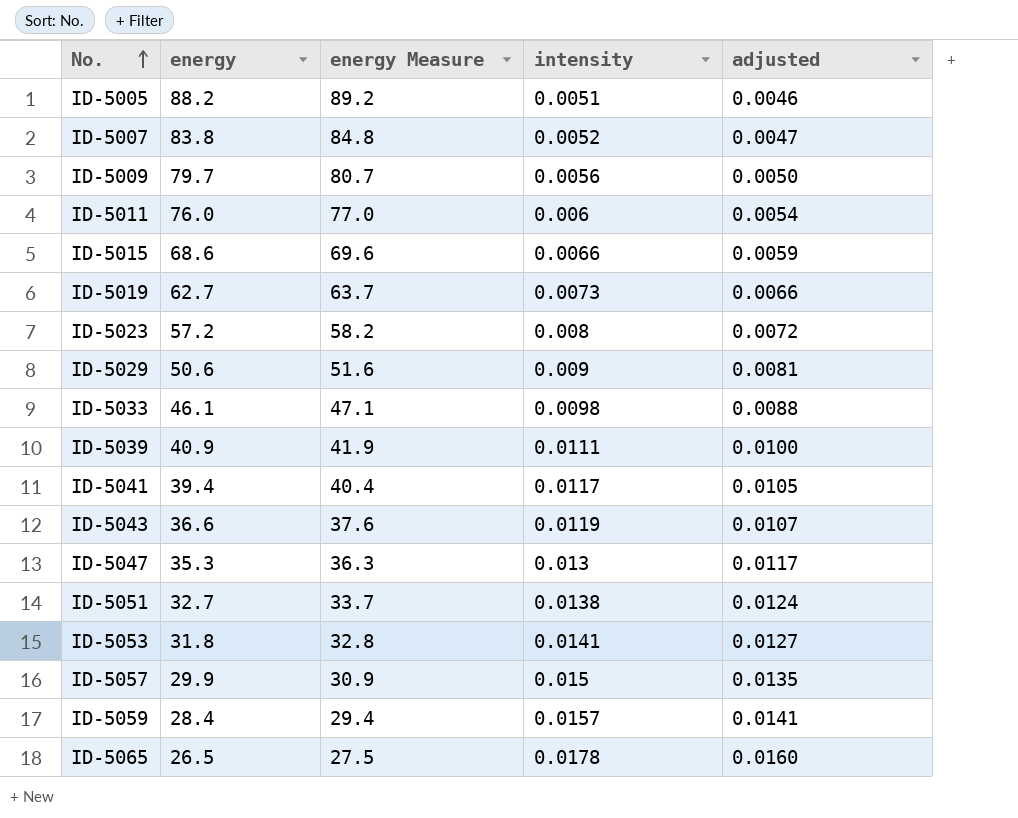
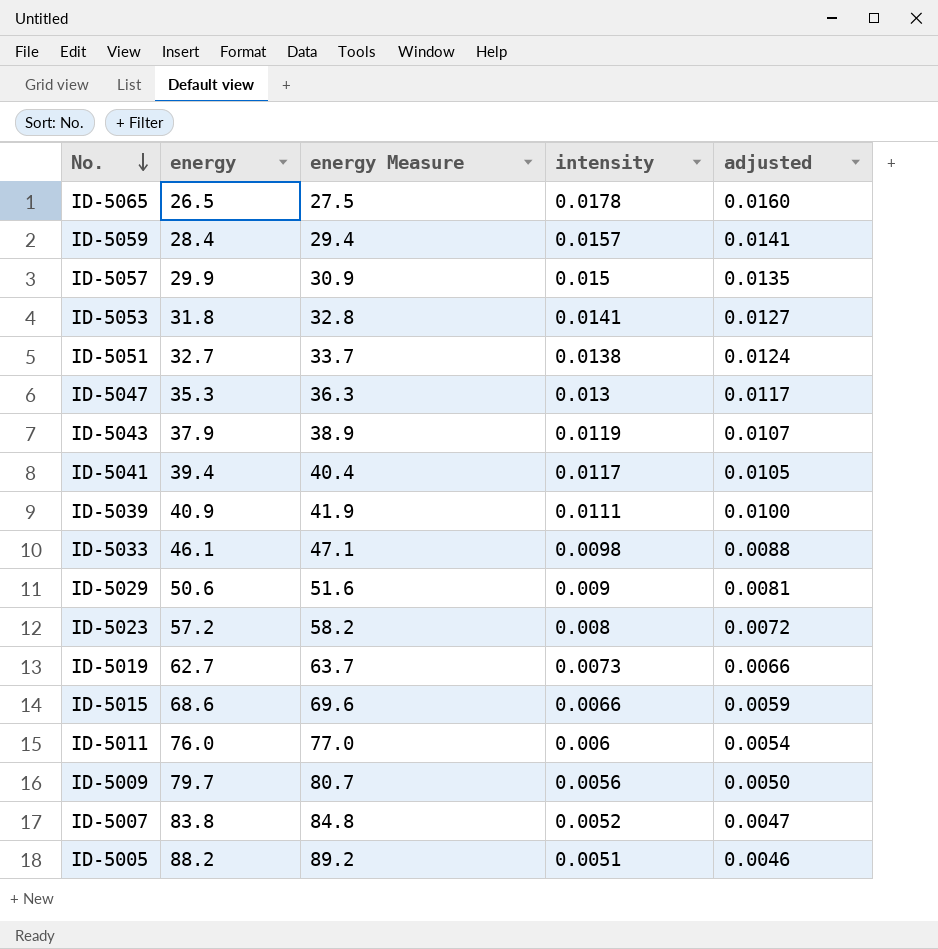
row order: No. ascending -> No. descending
ID-5043 | energy: 36.6 -> 37.9
ID-5043 | energy Measure: 37.6 -> 38.9

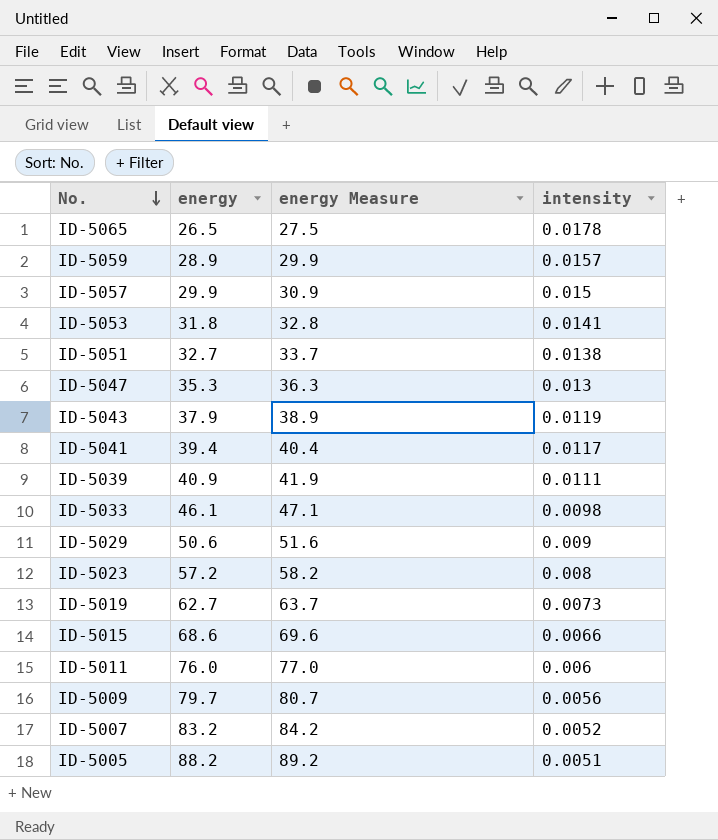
column adjusted | formula: [intensity] * 0.9 -> none
ID-5059 | energy: 28.4 -> 28.9
ID-5059 | energy Measure: 29.4 -> 29.9
ID-5007 | energy: 83.8 -> 83.2
ID-5007 | energy Measure: 84.8 -> 84.2

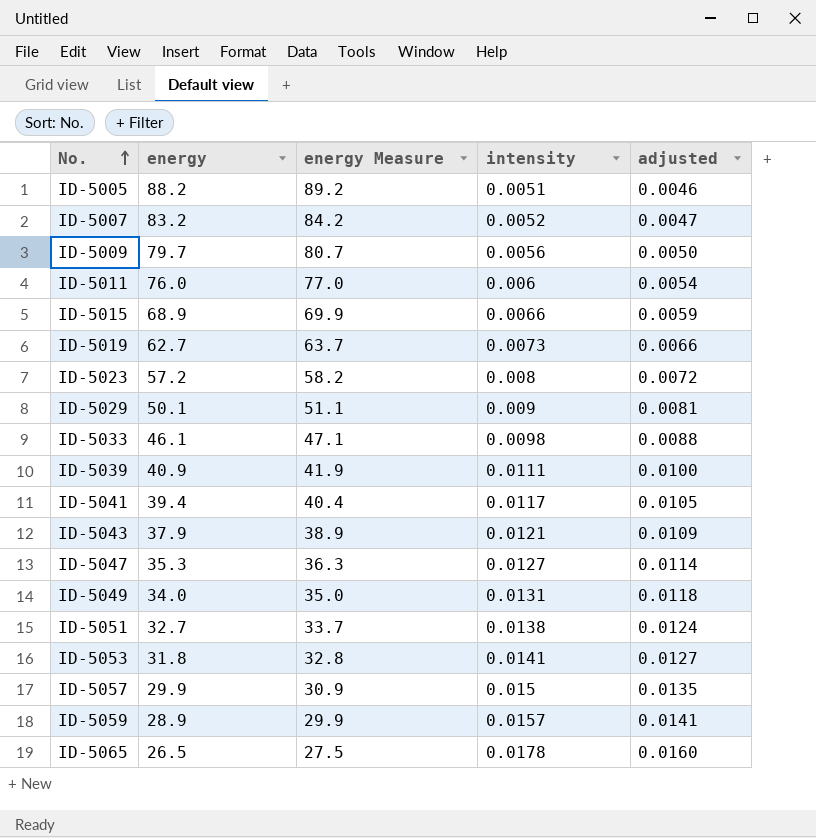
row order: No. descending -> No. ascending
column adjusted | formula: none -> [intensity] * 0.9
ID-5015 | energy: 68.6 -> 68.9
ID-5015 | energy Measure: 69.6 -> 69.9
ID-5029 | energy: 50.6 -> 50.1
ID-5029 | energy Measure: 51.6 -> 51.1
ID-5043 | intensity: 0.0119 -> 0.0121
ID-5047 | intensity: 0.013 -> 0.0127
row ID-5049: none -> 34.0 | 35.0 | 0.0131 | 0.0118

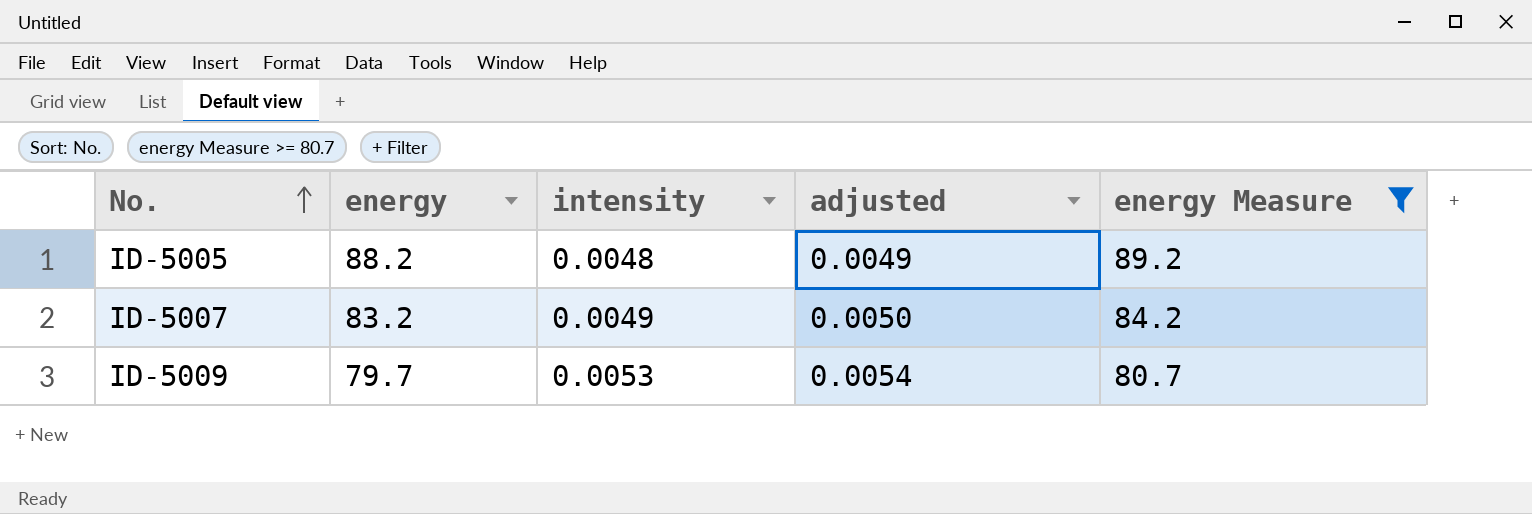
filter: none -> energy Measure >= 80.7
column adjusted | formula: [intensity] * 0.9 -> [intensity] * 1.02
column energy Measure | position: 3 -> 5
ID-5005 | intensity: 0.0051 -> 0.0048
ID-5007 | intensity: 0.0052 -> 0.0049
ID-5009 | intensity: 0.0056 -> 0.0053

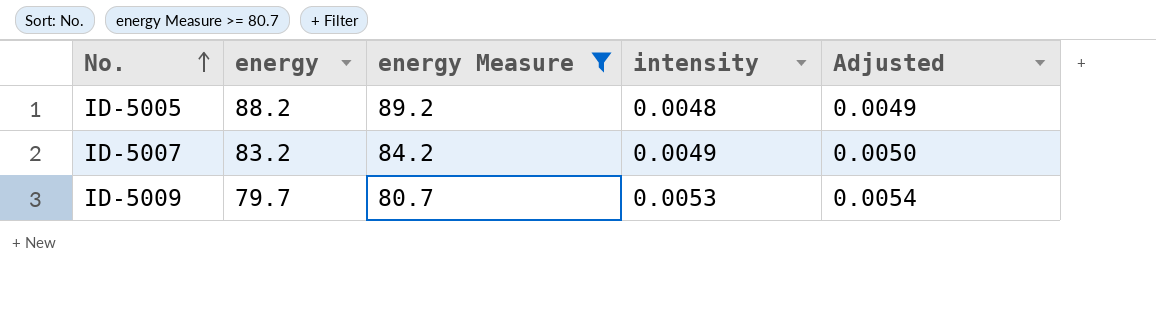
column energy Measure | position: 5 -> 3
column name: adjusted -> Adjusted

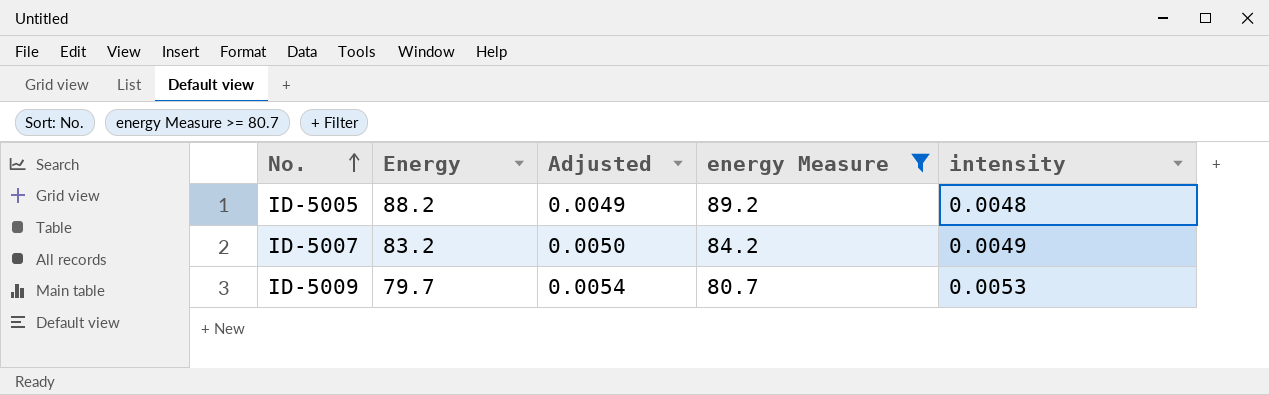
column name: energy -> Energy
column Adjusted | position: 5 -> 3

